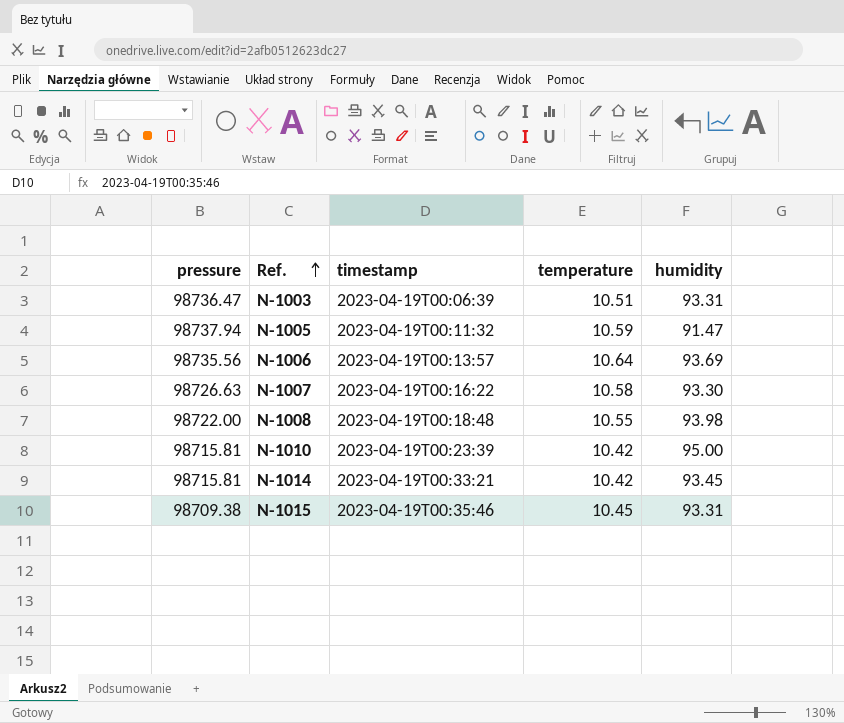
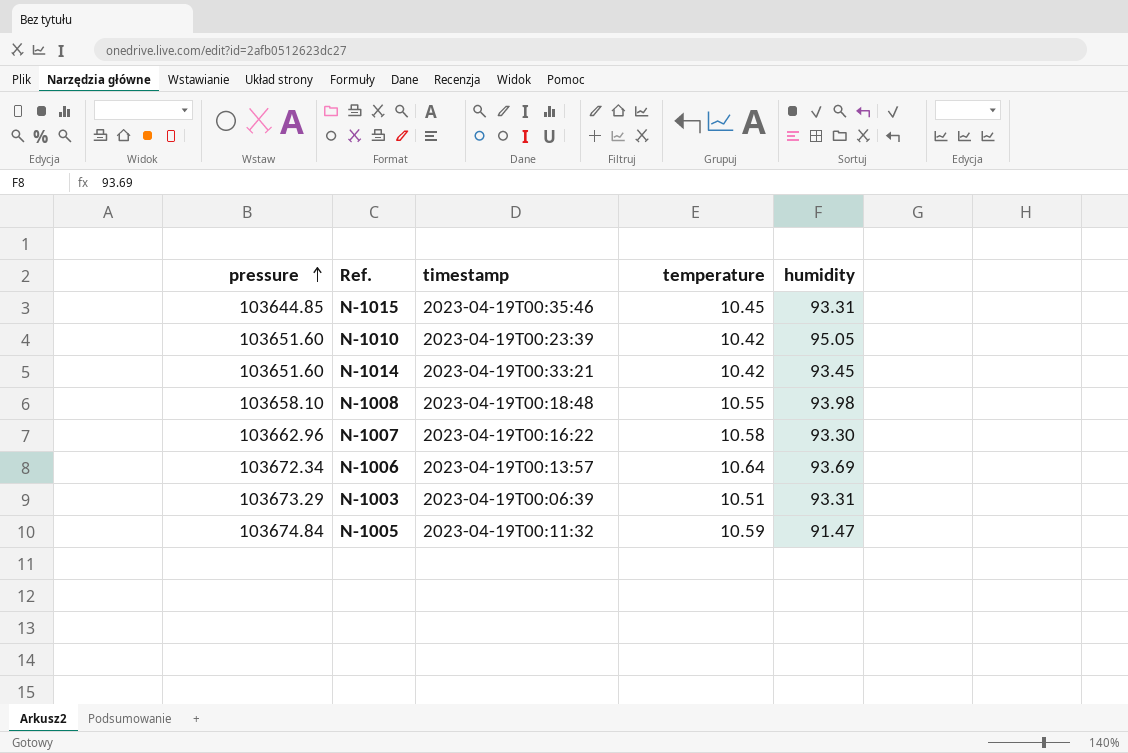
row order: Ref. ascending -> pressure ascending
N-1015 | pressure: 98709.38 -> 103644.85
N-1010 | pressure: 98715.81 -> 103651.60
N-1010 | humidity: 95.00 -> 95.05
N-1014 | pressure: 98715.81 -> 103651.60
N-1008 | pressure: 98722.00 -> 103658.10
N-1007 | pressure: 98726.63 -> 103662.96
N-1006 | pressure: 98735.56 -> 103672.34
N-1003 | pressure: 98736.47 -> 103673.29
N-1005 | pressure: 98737.94 -> 103674.84

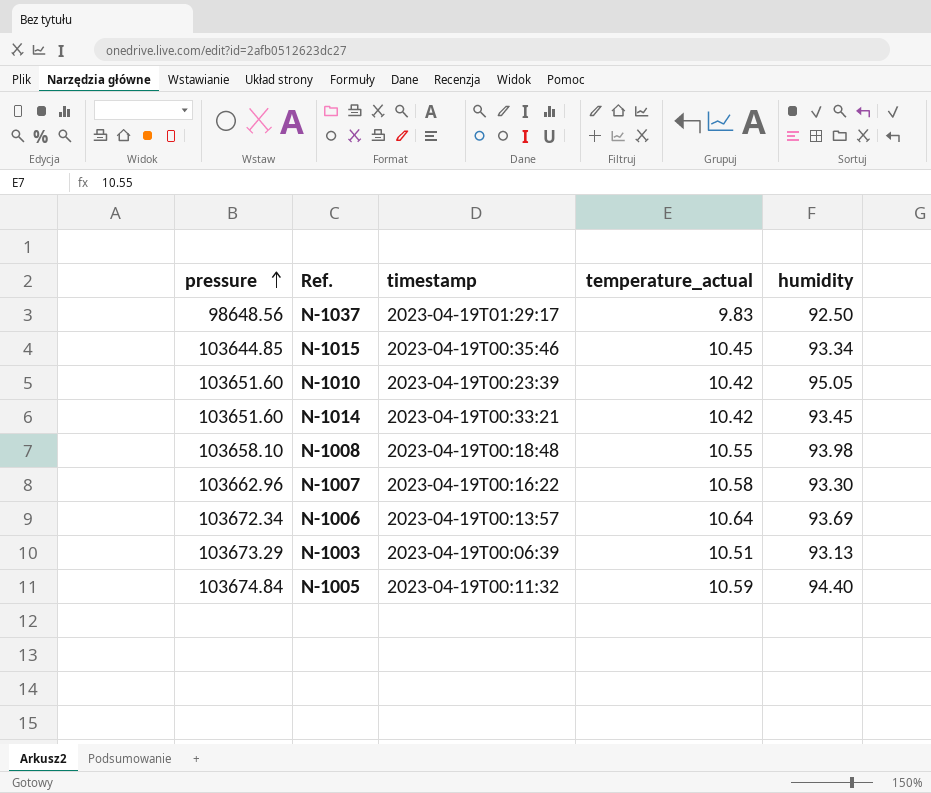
column name: temperature -> temperature_actual
row N-1037: none -> 98648.56 | 2023-04-19T01:29:17 | 9.83 | 92.50
N-1015 | humidity: 93.31 -> 93.34
N-1003 | humidity: 93.31 -> 93.13
N-1005 | humidity: 91.47 -> 94.40

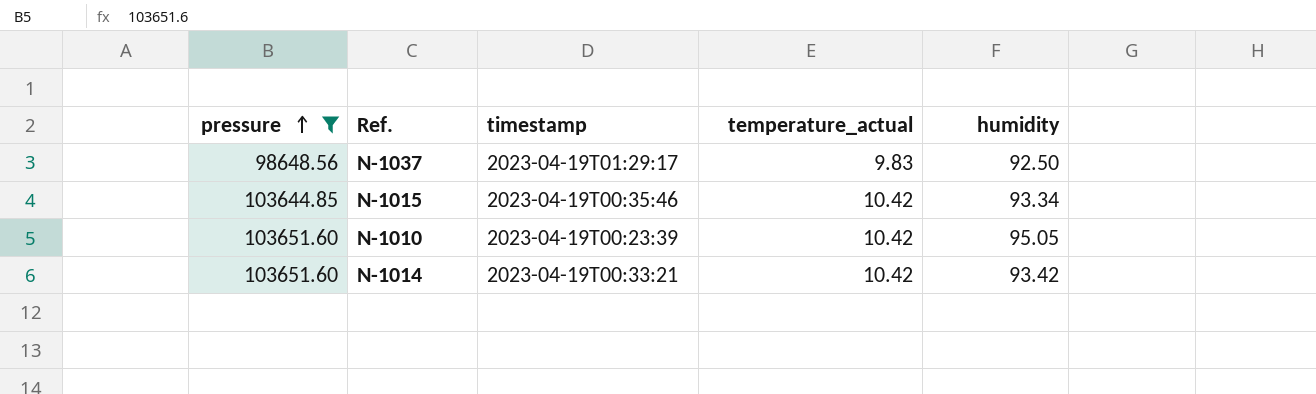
filter: none -> pressure <= 103651.60
N-1015 | temperature_actual: 10.45 -> 10.42
N-1014 | humidity: 93.45 -> 93.42

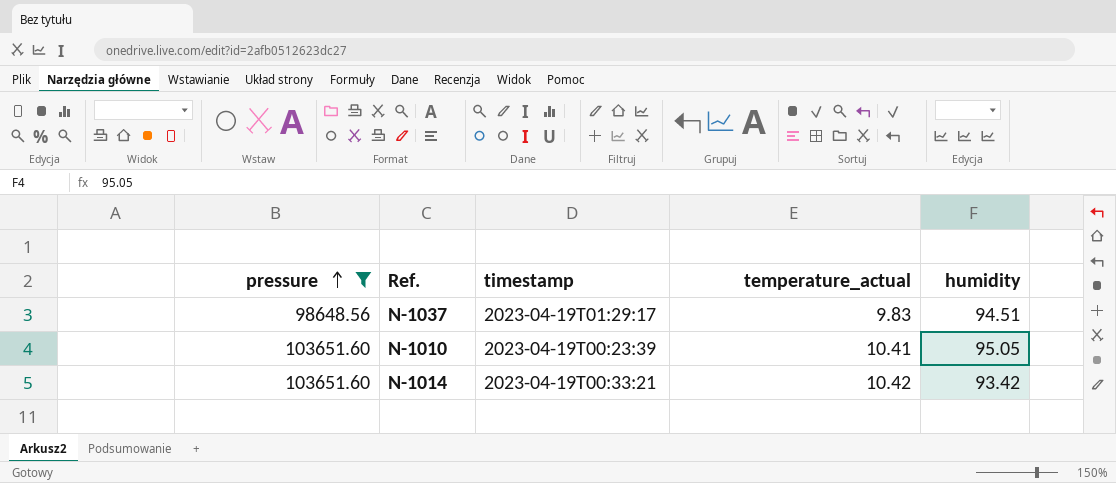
row N-1015: 103644.85 | 2023-04-19T00:35:46 | 10.42 | 93.34 -> none
N-1037 | humidity: 92.50 -> 94.51
N-1010 | temperature_actual: 10.42 -> 10.41

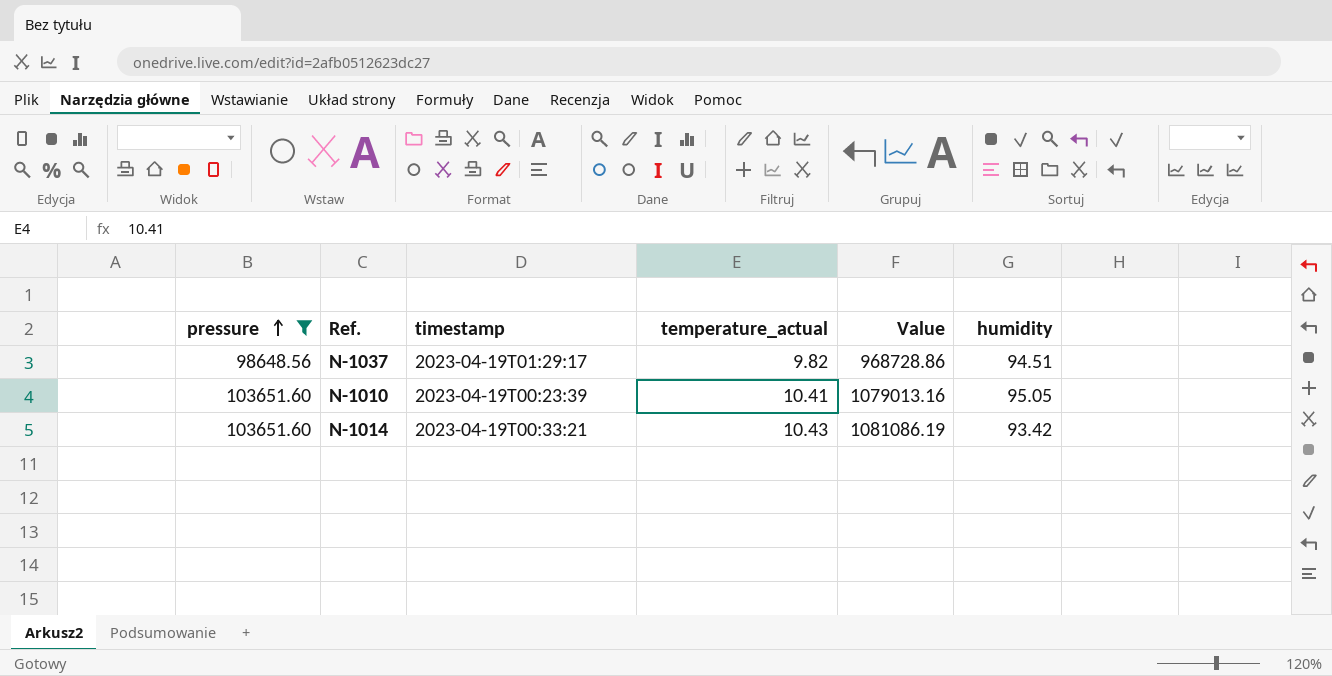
column Value | formula: none -> [pressure] * [temperature_actual]
N-1037 | temperature_actual: 9.83 -> 9.82
N-1014 | temperature_actual: 10.42 -> 10.43

